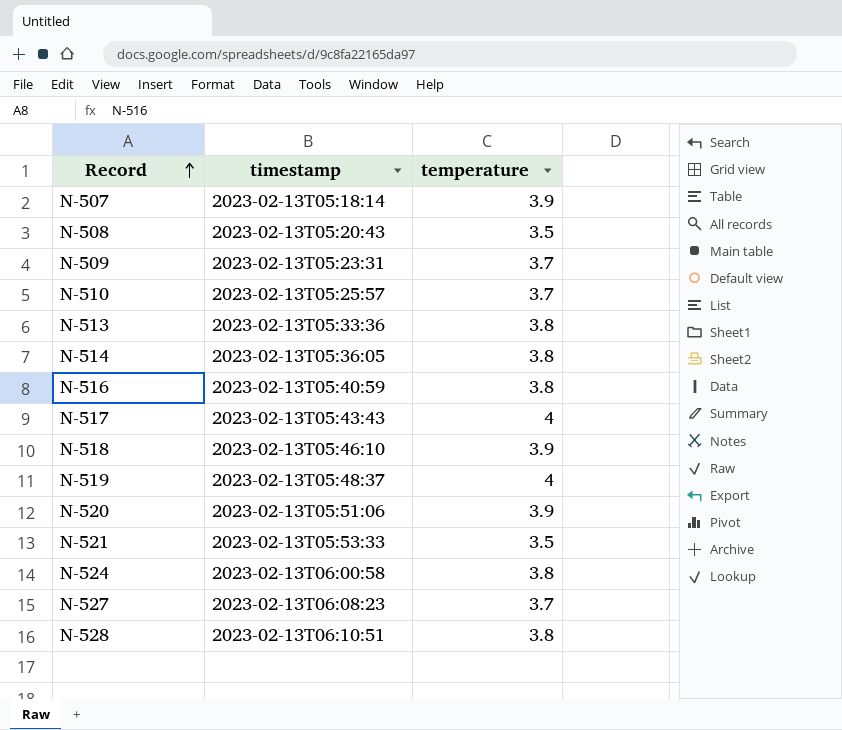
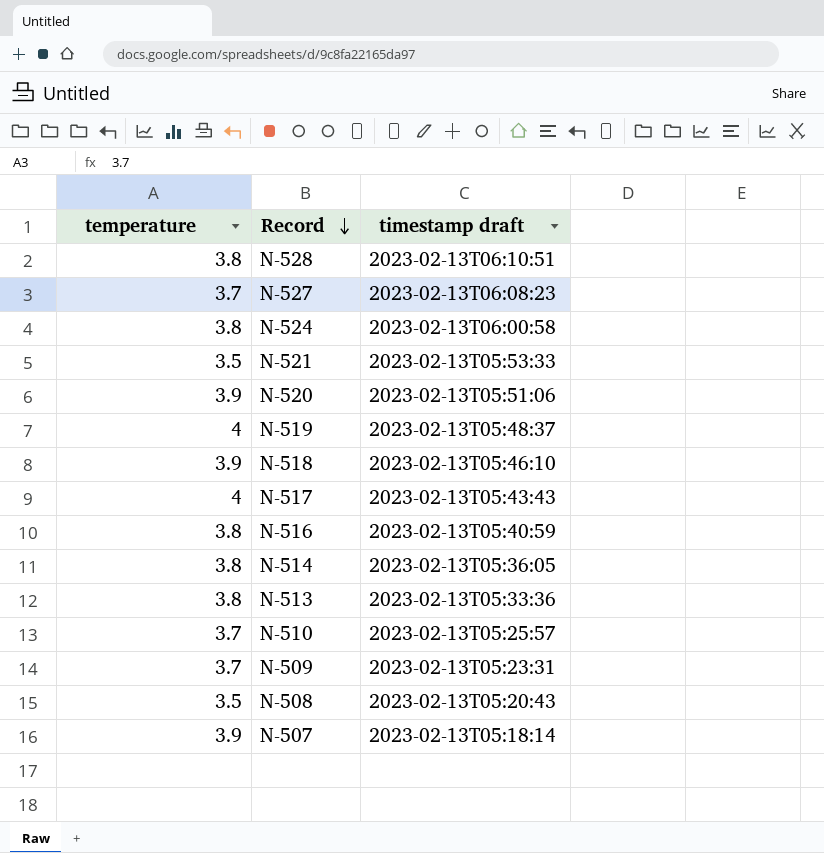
row order: Record ascending -> Record descending
column temperature | position: 3 -> 1
column name: timestamp -> timestamp draft

